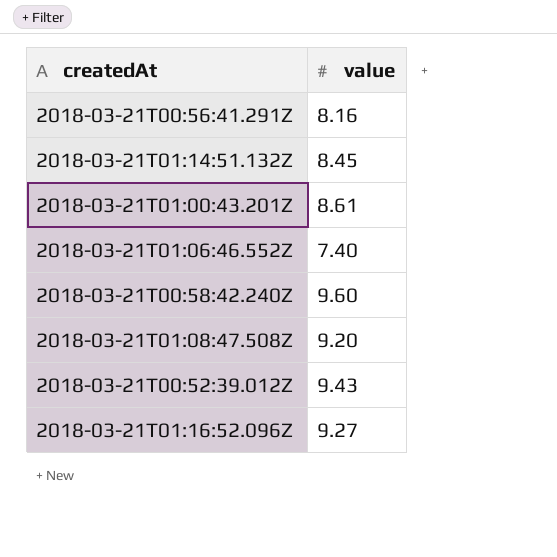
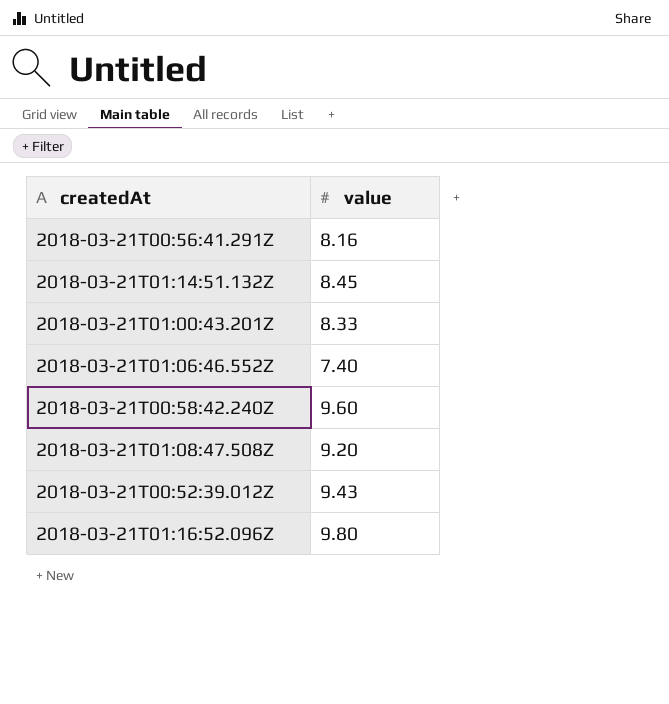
2018-03-21T01:00:43.201Z | value: 8.61 -> 8.33
2018-03-21T01:16:52.096Z | value: 9.27 -> 9.80

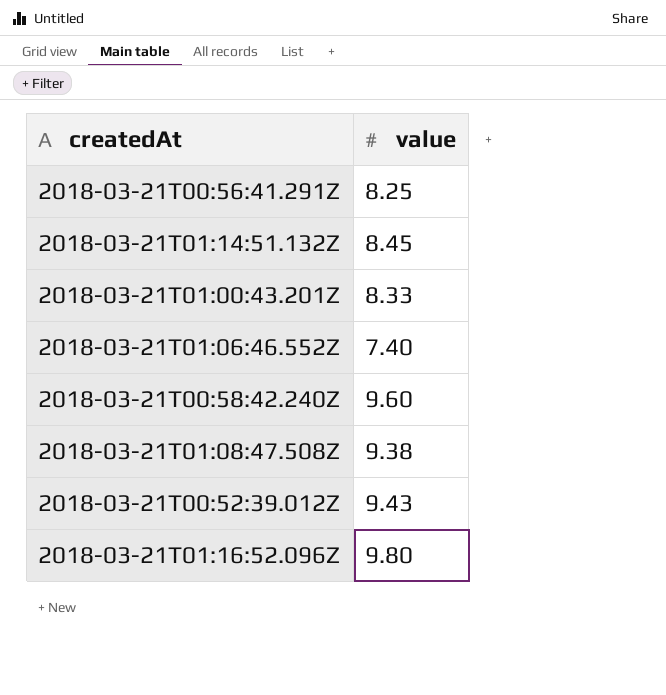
2018-03-21T00:56:41.291Z | value: 8.16 -> 8.25
2018-03-21T01:08:47.508Z | value: 9.20 -> 9.38

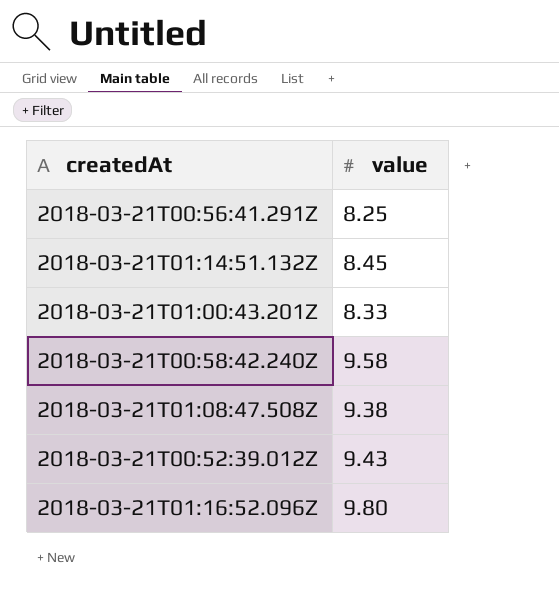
row 2018-03-21T01:06:46.552Z: 7.40 -> none
2018-03-21T00:58:42.240Z | value: 9.60 -> 9.58

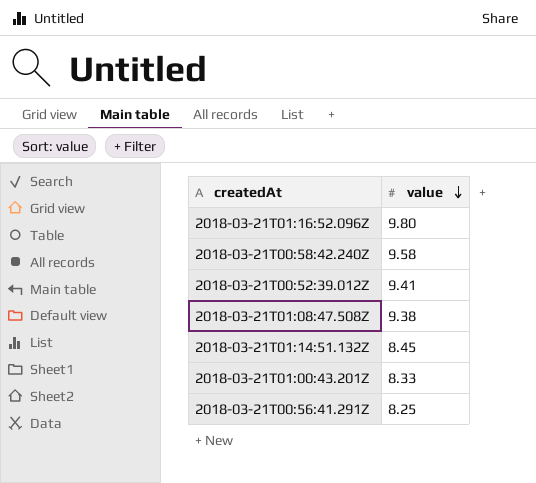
row order: none -> value descending
2018-03-21T00:52:39.012Z | value: 9.43 -> 9.41

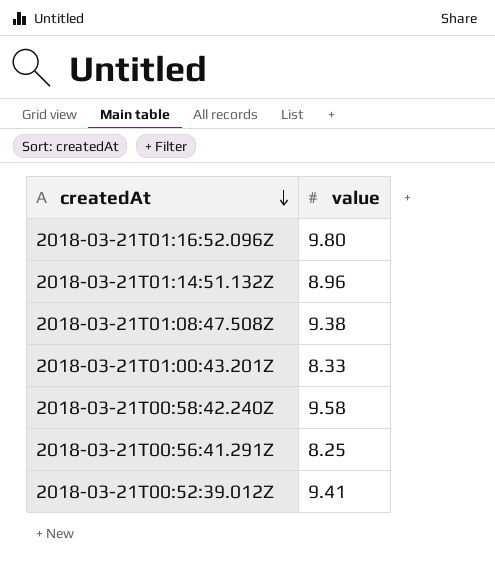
row order: value descending -> createdAt descending
2018-03-21T01:14:51.132Z | value: 8.45 -> 8.96

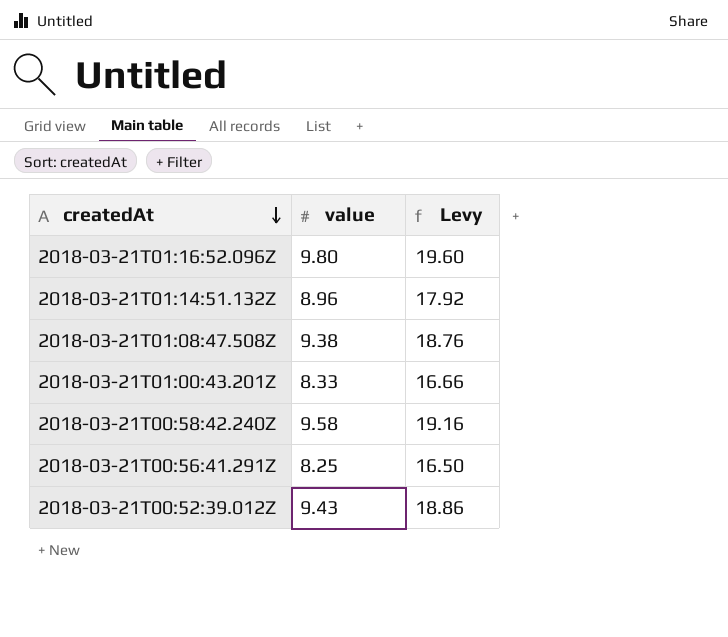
column Levy | formula: none -> [value] * 2
2018-03-21T00:52:39.012Z | value: 9.41 -> 9.43

